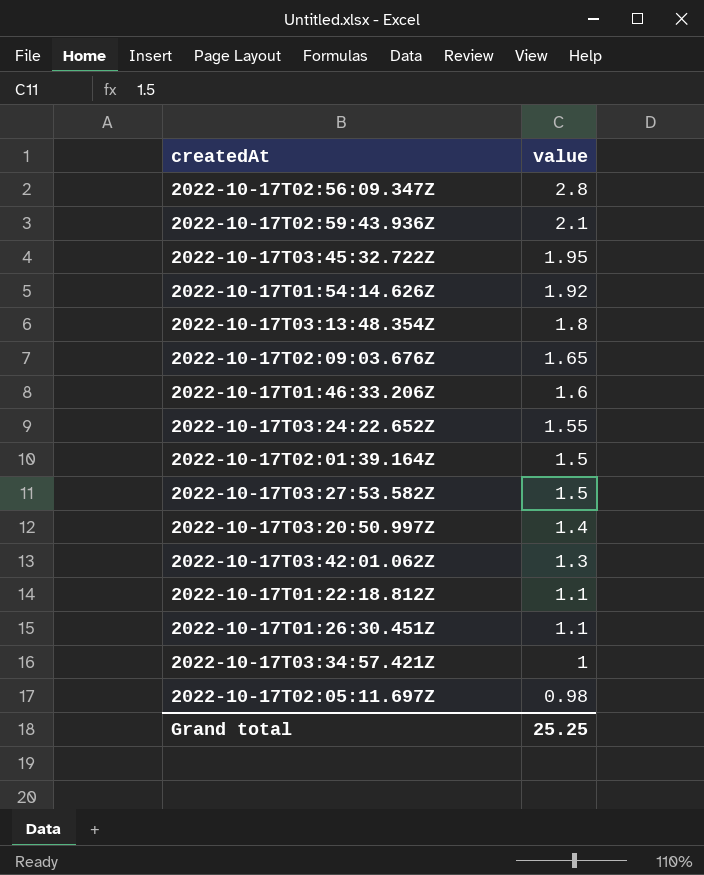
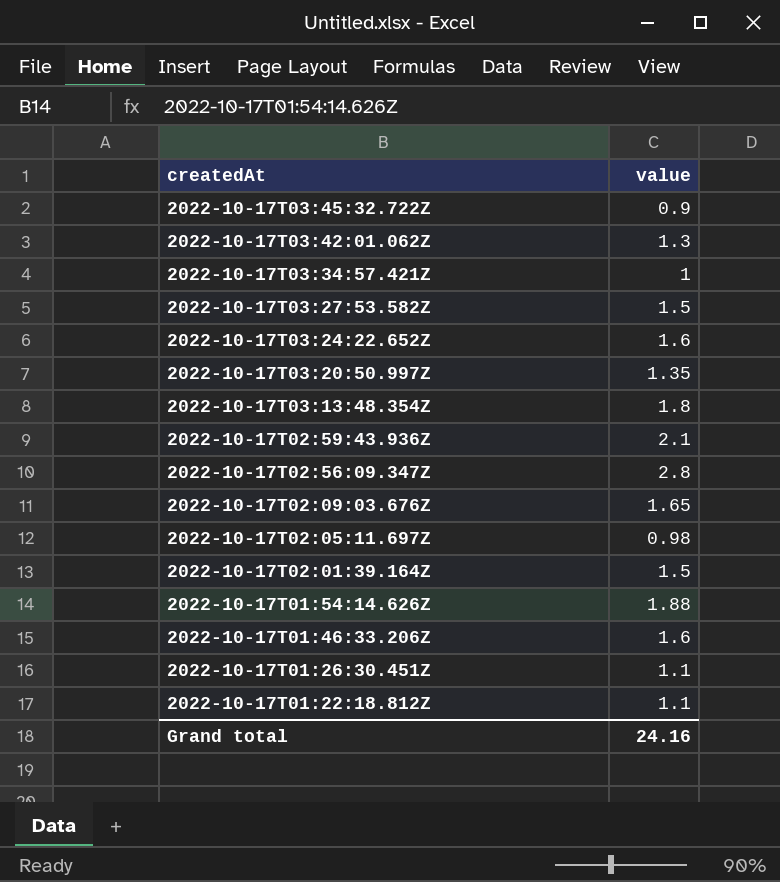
row order: value descending -> createdAt descending
2022-10-17T03:45:32.722Z | value: 1.95 -> 0.9
2022-10-17T03:24:22.652Z | value: 1.55 -> 1.6
2022-10-17T03:20:50.997Z | value: 1.4 -> 1.35
2022-10-17T01:54:14.626Z | value: 1.92 -> 1.88
Grand total | value: 25.25 -> 24.16

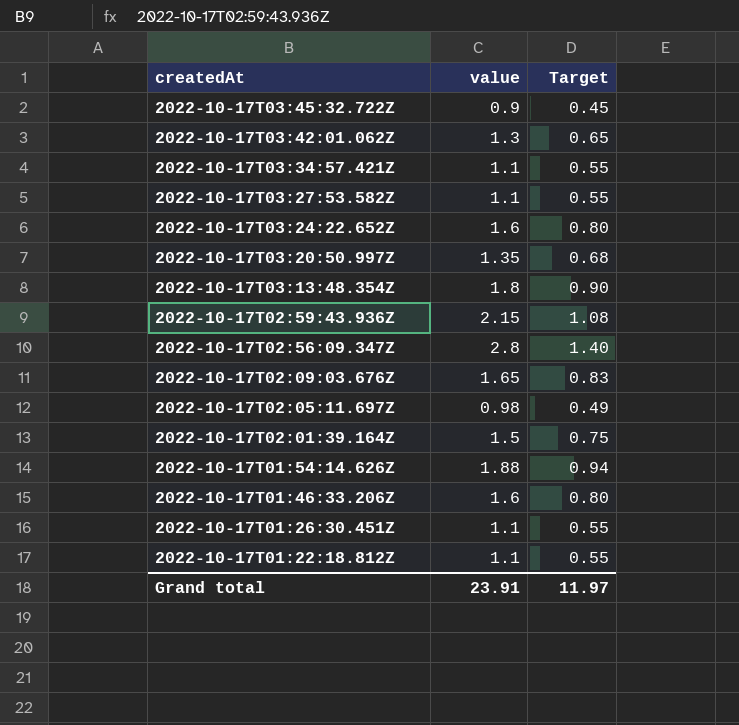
column Target | formula: none -> [value] * 0.5
2022-10-17T03:34:57.421Z | value: 1 -> 1.1
2022-10-17T03:27:53.582Z | value: 1.5 -> 1.1
2022-10-17T02:59:43.936Z | value: 2.1 -> 2.15
Grand total | value: 24.16 -> 23.91

